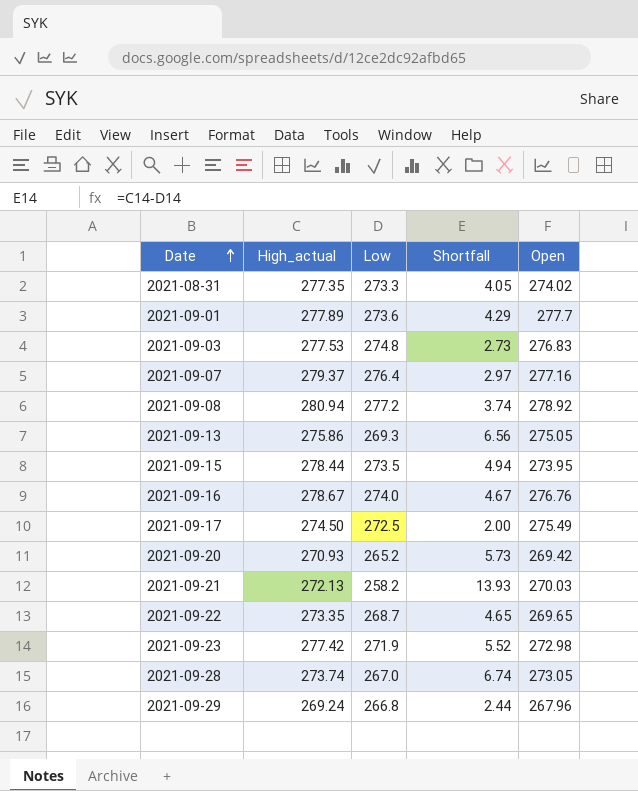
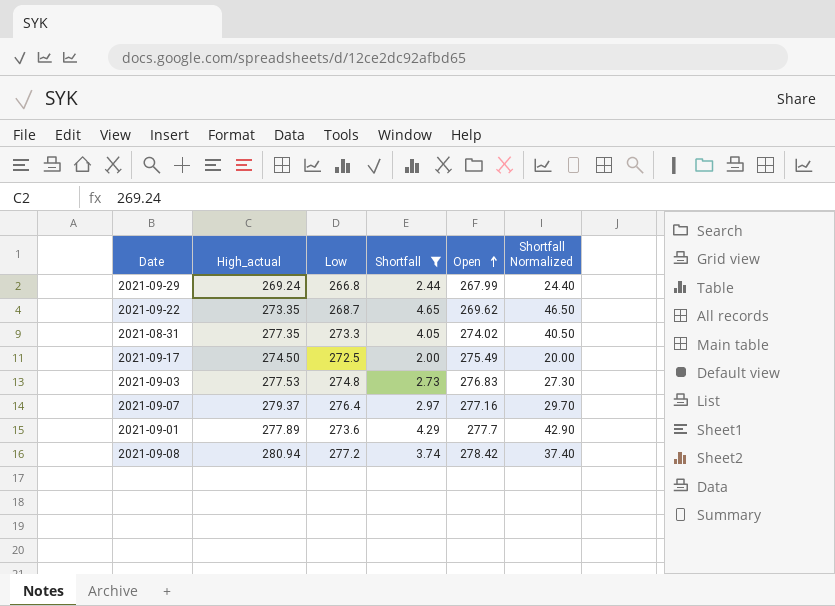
filter: none -> Shortfall <= 4.65
row order: Date ascending -> Open ascending
column Shortfall Normalized | formula: none -> [Shortfall] * 10
2021-09-29 | Open: 267.96 -> 267.99
2021-09-22 | Open: 269.65 -> 269.62
2021-09-08 | Open: 278.92 -> 278.42

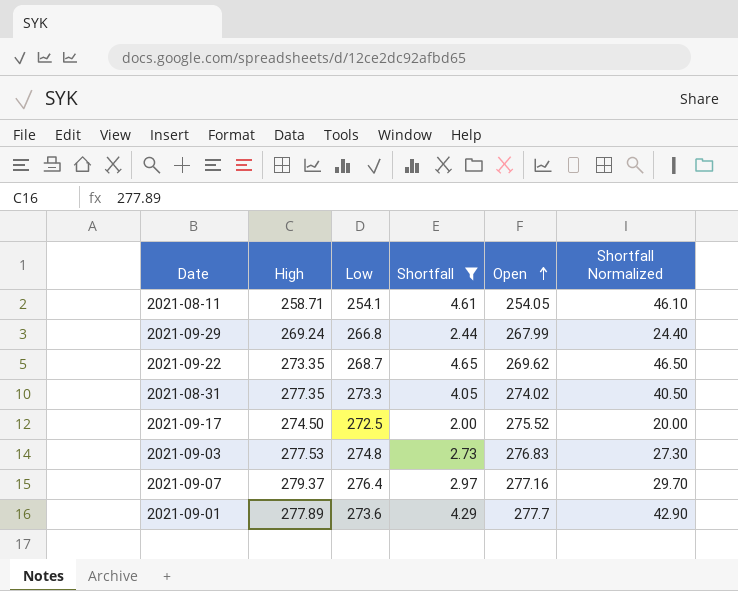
column name: High_actual -> High
row 2021-09-08: 280.94 | 277.2 | 3.74 | 278.42 | 37.40 -> none
row 2021-08-11: none -> 258.71 | 254.1 | 4.61 | 254.05 | 46.10
2021-09-17 | Open: 275.49 -> 275.52

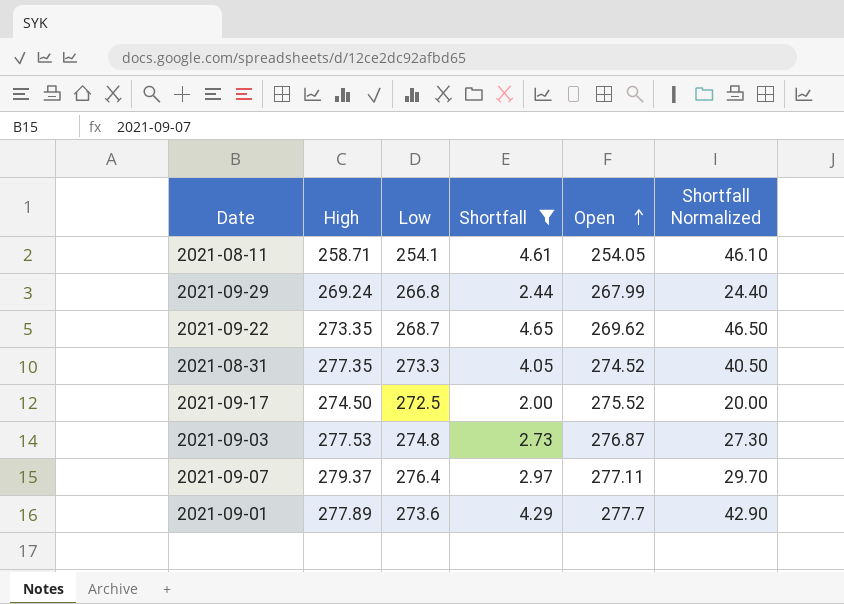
2021-08-31 | Open: 274.02 -> 274.52
2021-09-03 | Open: 276.83 -> 276.87
2021-09-07 | Open: 277.16 -> 277.11

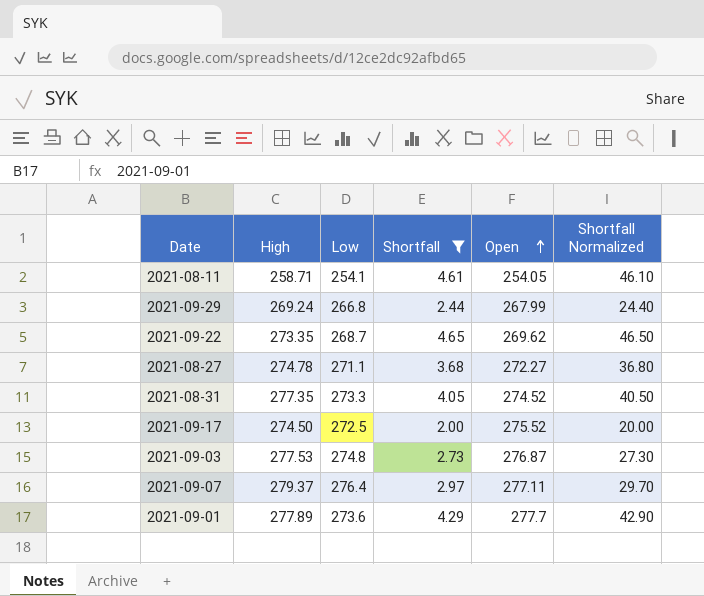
row 2021-08-27: none -> 274.78 | 271.1 | 3.68 | 272.27 | 36.80

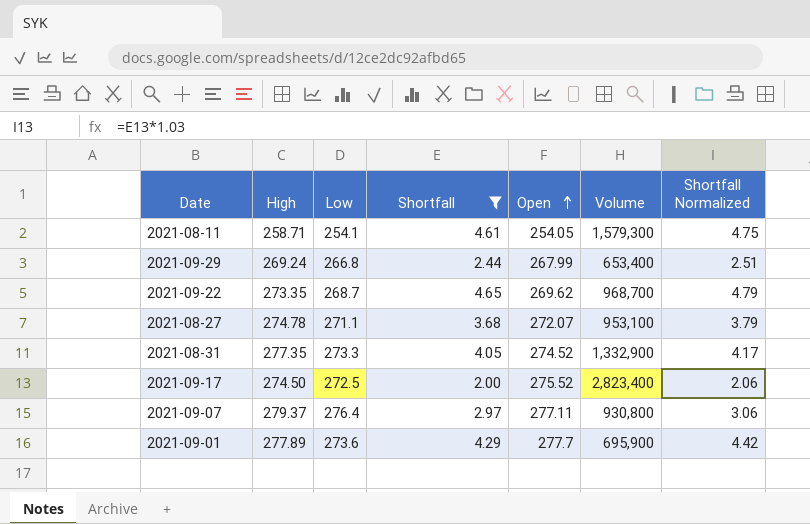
column Volume | position: none -> 6
column Shortfall Normalized | formula: [Shortfall] * 10 -> [Shortfall] * 1.03
row 2021-09-03: 277.53 | 274.8 | 2.73 | 276.87 | 27.30 -> none
2021-08-27 | Open: 272.27 -> 272.07

